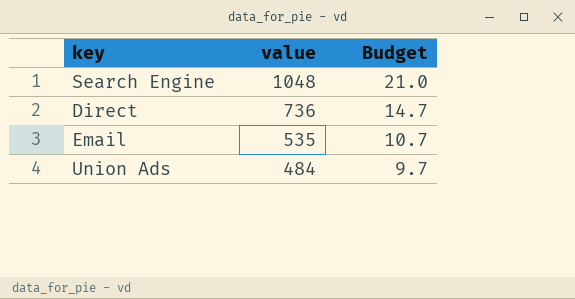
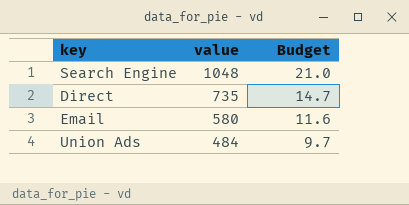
Direct | value: 736 -> 735
Email | value: 535 -> 580
Email | Budget: 10.7 -> 11.6

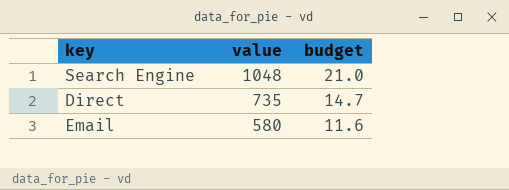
column name: Budget -> budget
row Union Ads: 484 | 9.7 -> none

